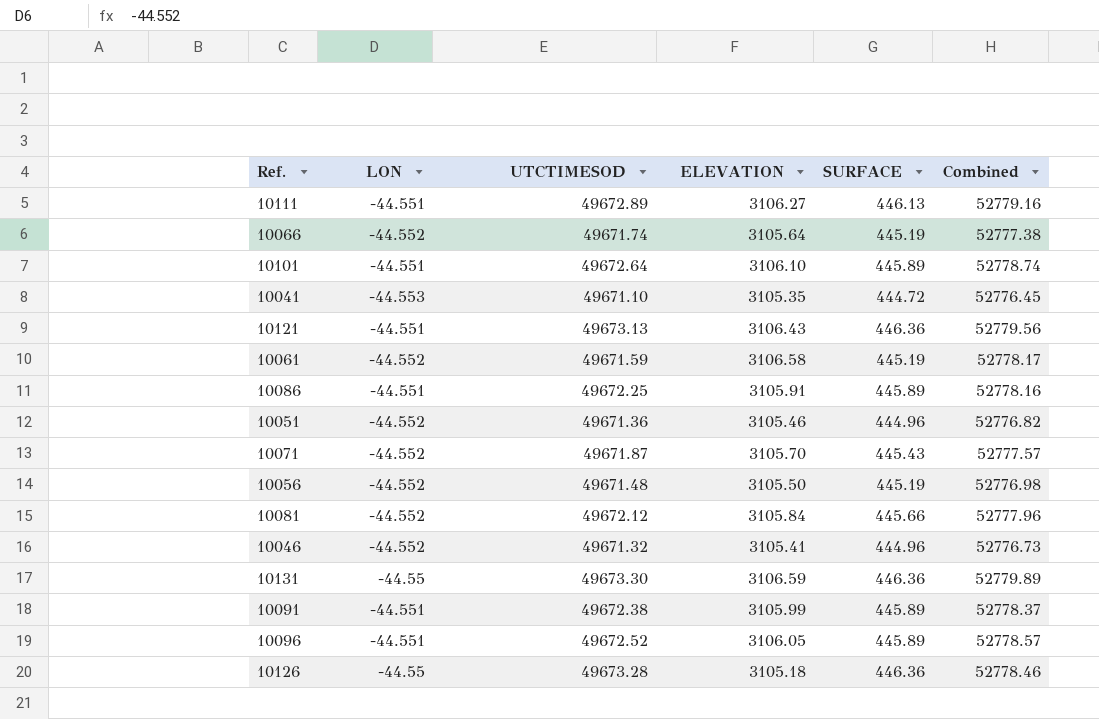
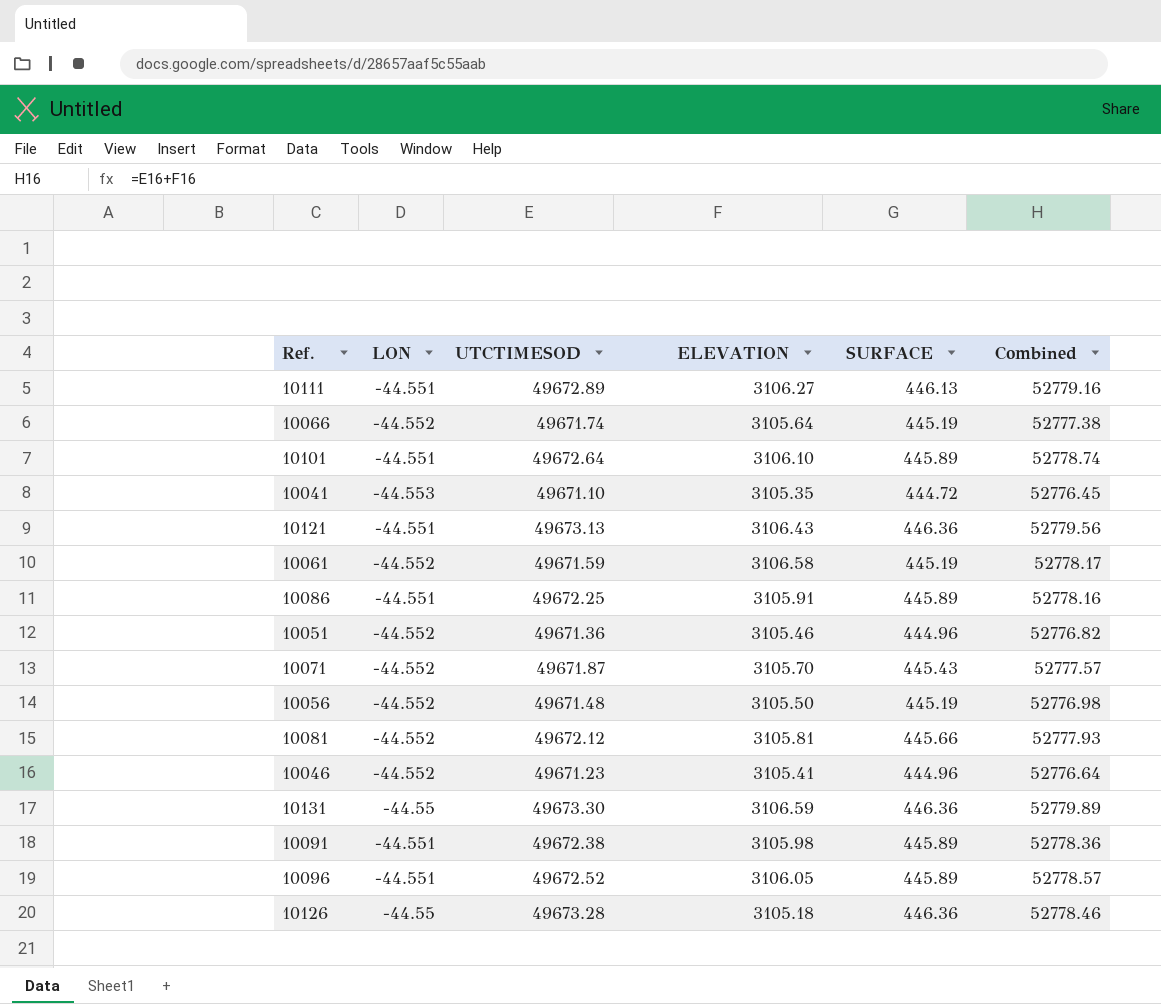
10081 | ELEVATION: 3105.84 -> 3105.81
10081 | Combined: 52777.96 -> 52777.93
10046 | UTCTIMESOD: 49671.32 -> 49671.23
10046 | Combined: 52776.73 -> 52776.64
10091 | ELEVATION: 3105.99 -> 3105.98
10091 | Combined: 52778.37 -> 52778.36

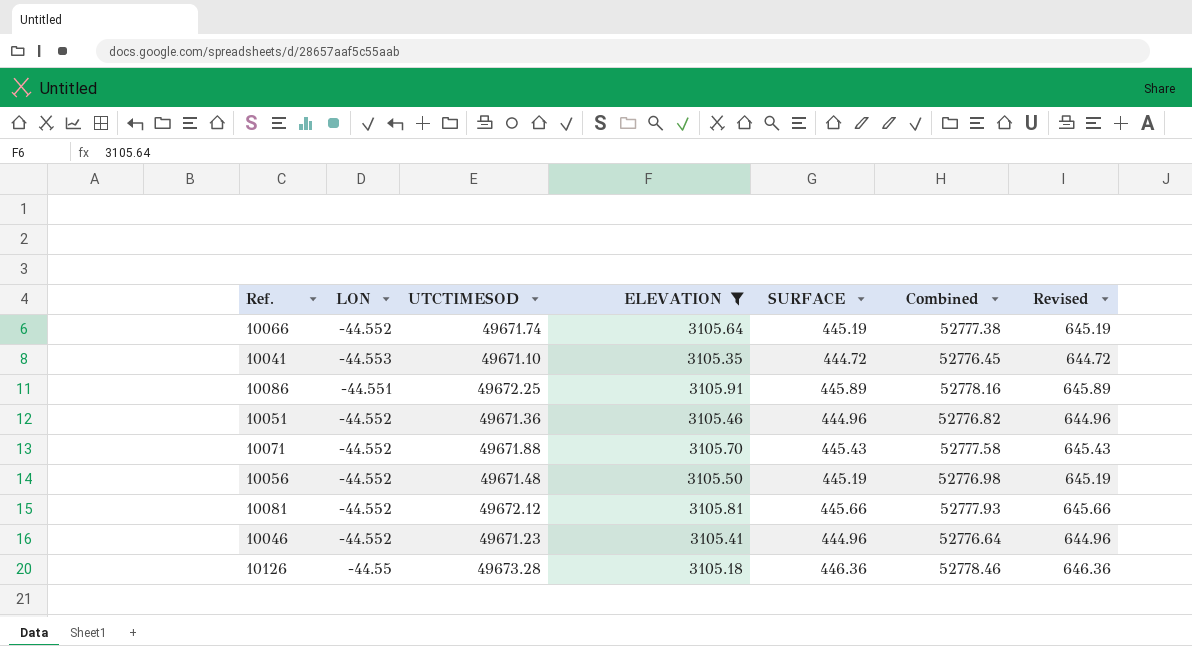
filter: none -> ELEVATION <= 3105.91
column Revised | formula: none -> [SURFACE] + 200
10071 | UTCTIMESOD: 49671.87 -> 49671.88
10071 | Combined: 52777.57 -> 52777.58

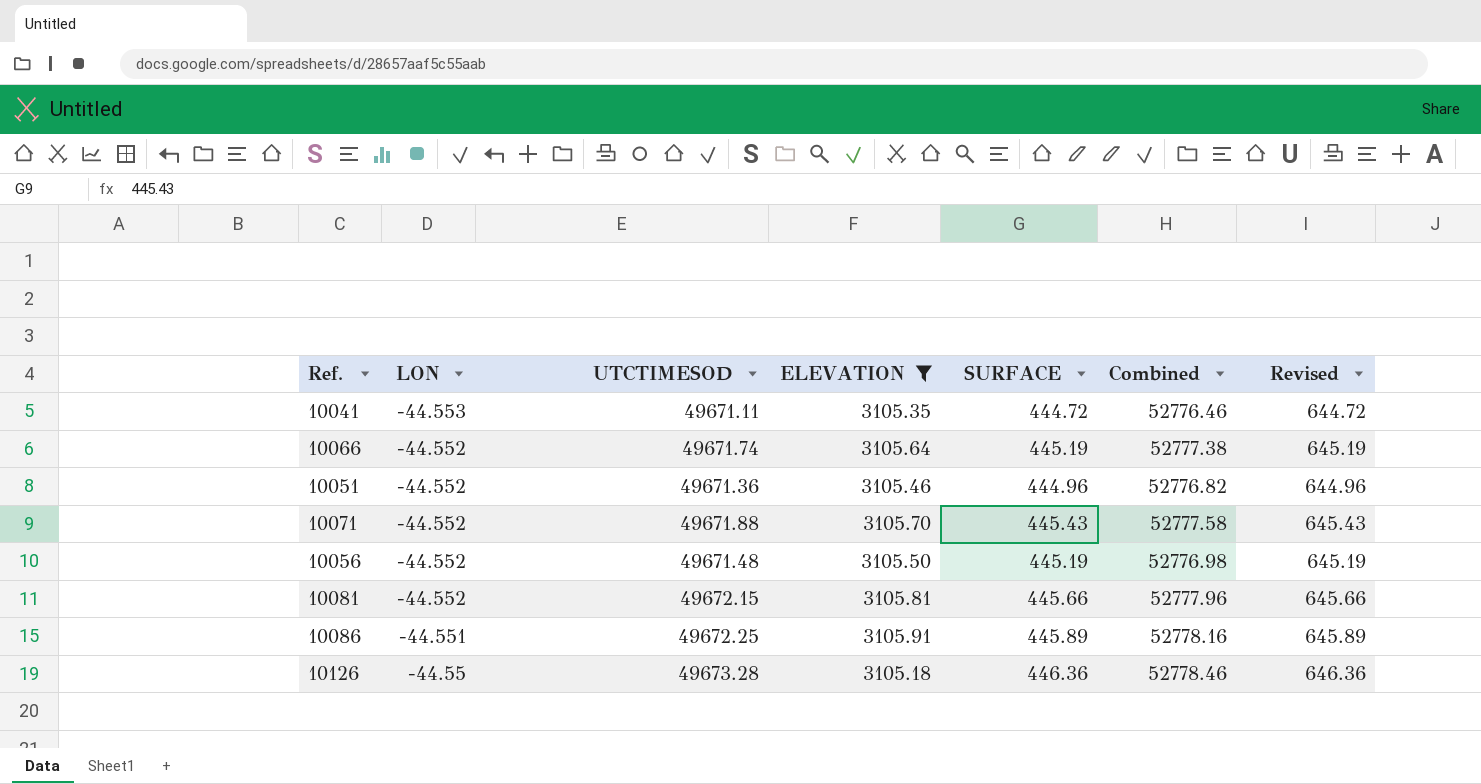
row order: none -> LON ascending
row 10046: -44.552 | 49671.23 | 3105.41 | 444.96 | 52776.64 | 644.96 -> none
10041 | UTCTIMESOD: 49671.10 -> 49671.11
10041 | Combined: 52776.45 -> 52776.46
10081 | UTCTIMESOD: 49672.12 -> 49672.15
10081 | Combined: 52777.93 -> 52777.96

